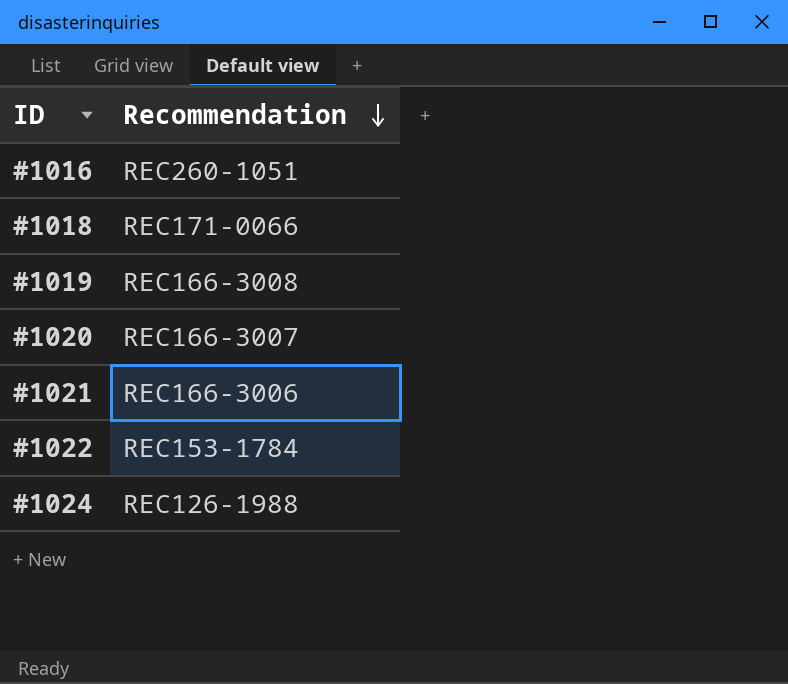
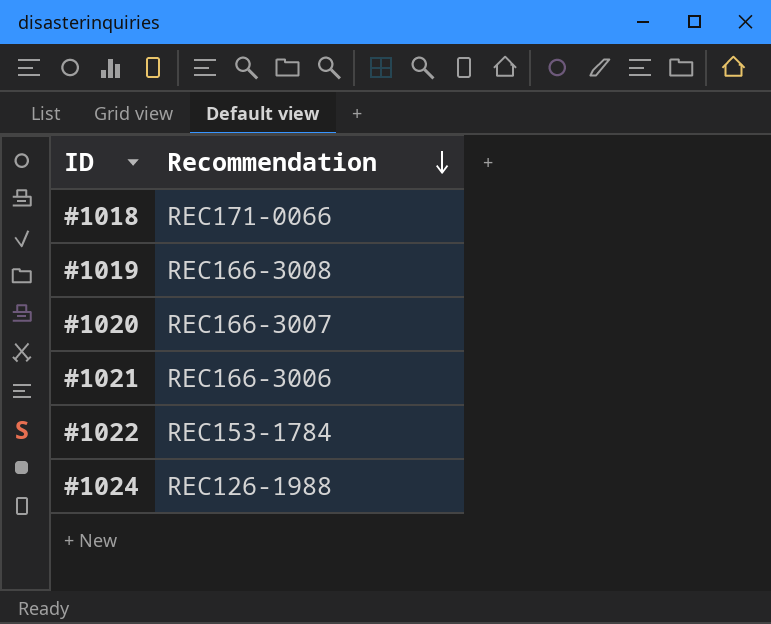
row #1016: REC260-1051 -> none

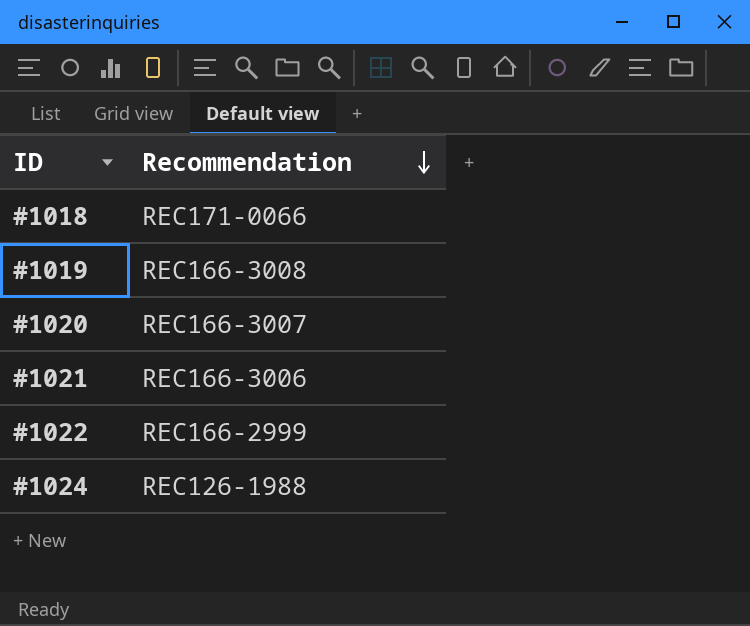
#1022 | Recommendation: REC153-1784 -> REC166-2999

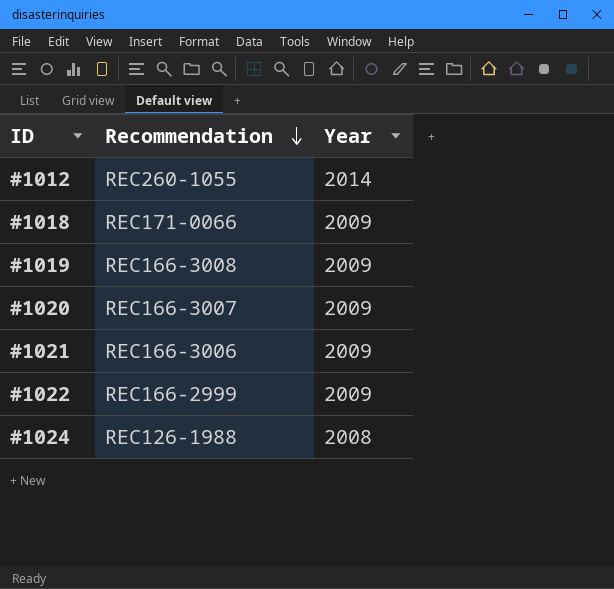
column Year | position: none -> 3
row #1012: none -> REC260-1055 | 2014

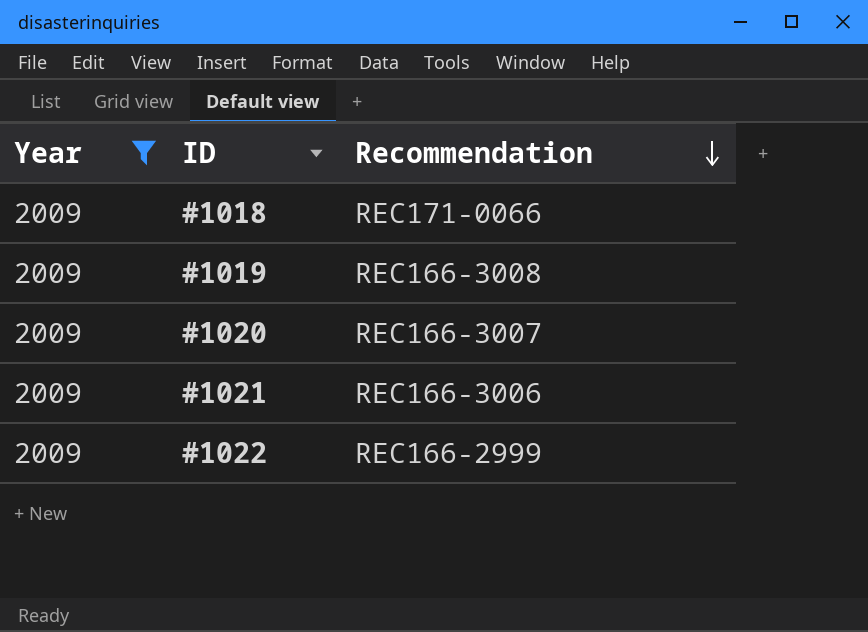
filter: none -> Year = 2009
column Year | position: 3 -> 1

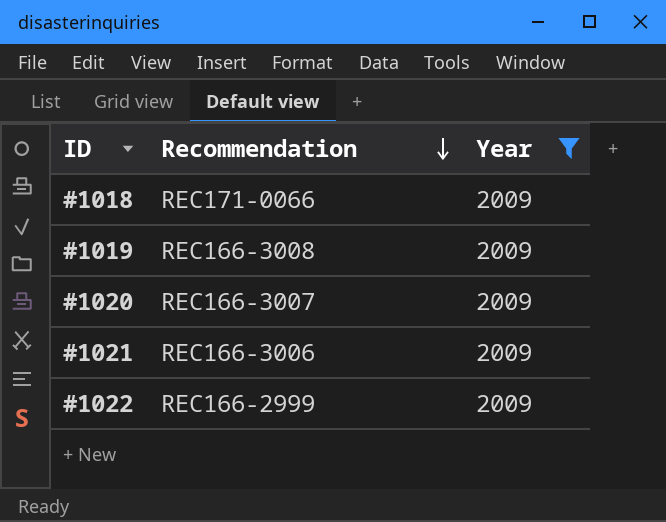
column Year | position: 1 -> 3

